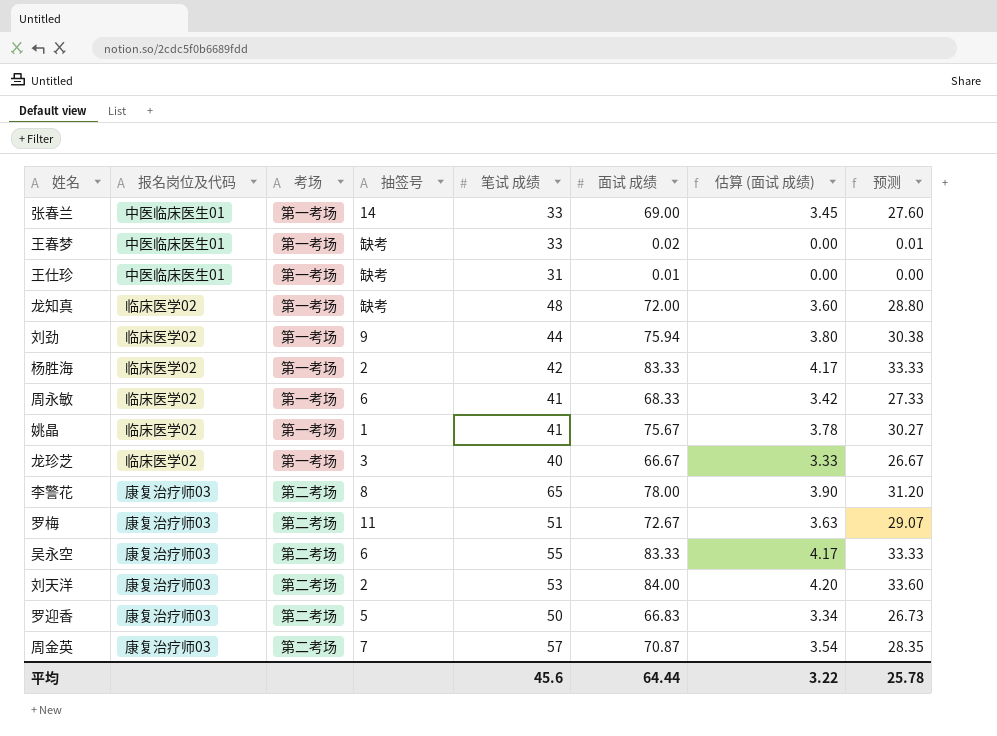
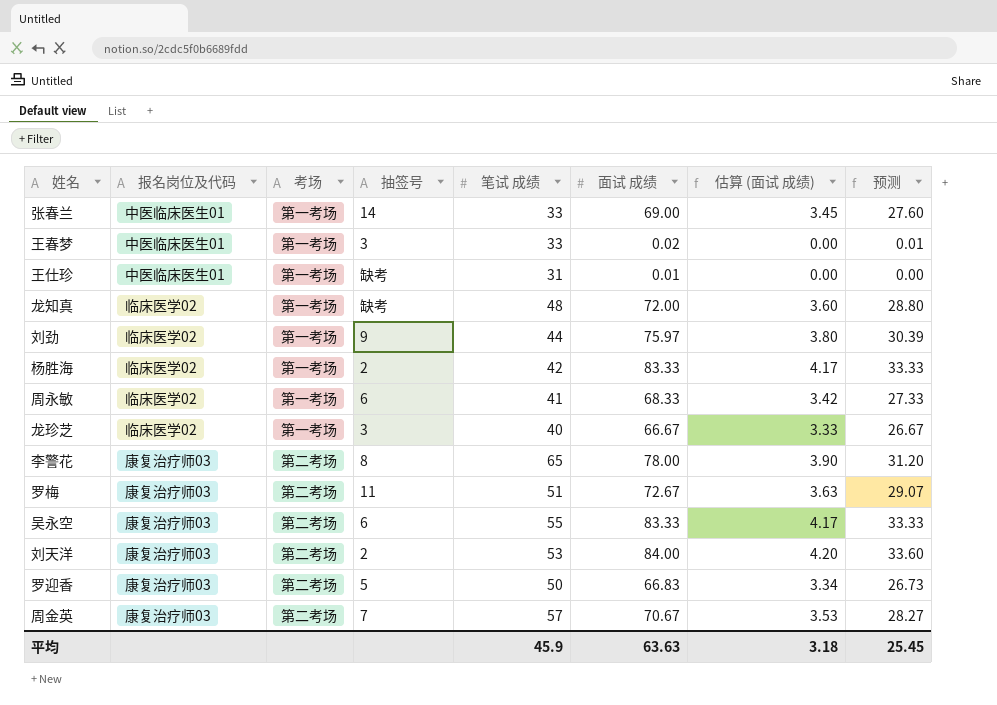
row 姚晶: 临床医学02 | 第一考场 | 1 | 41 | 75.67 | 3.78 | 30.27 -> none
王春梦 | 抽签号: 缺考 -> 3
刘劲 | 面试 成绩: 75.94 -> 75.97
刘劲 | 预测: 30.38 -> 30.39
周金英 | 面试 成绩: 70.87 -> 70.67
周金英 | 估算 (面试 成绩): 3.54 -> 3.53
周金英 | 预测: 28.35 -> 28.27
平均 | 笔试 成绩: 45.6 -> 45.9
平均 | 面试 成绩: 64.44 -> 63.63
平均 | 估算 (面试 成绩): 3.22 -> 3.18
平均 | 预测: 25.78 -> 25.45

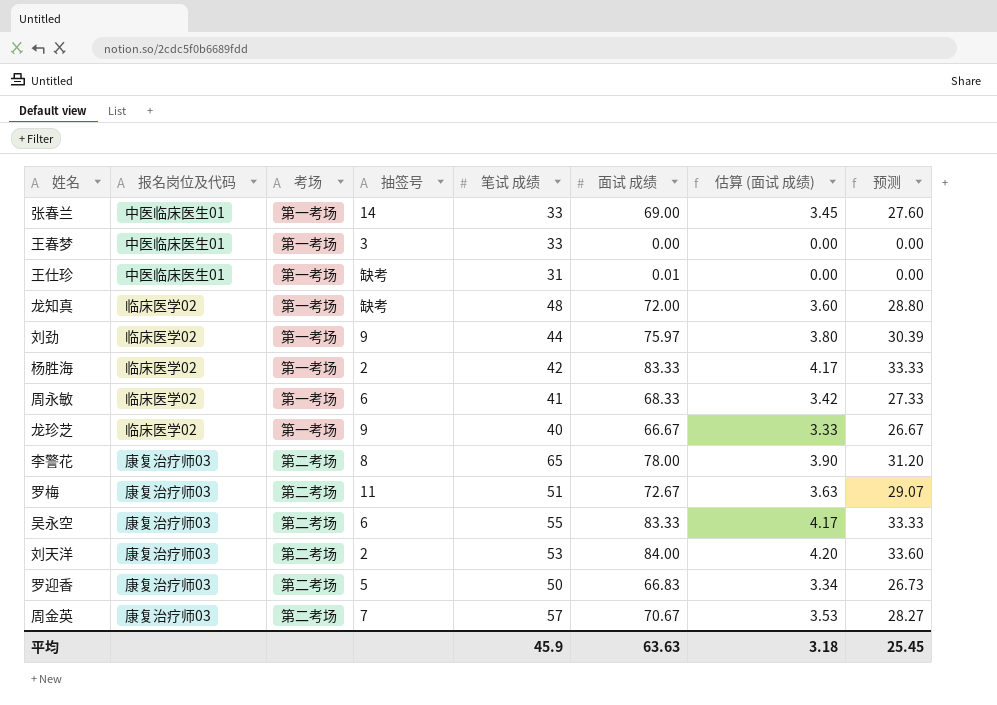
王春梦 | 面试 成绩: 0.02 -> 0.00
王春梦 | 预测: 0.01 -> 0.00
龙珍芝 | 抽签号: 3 -> 9

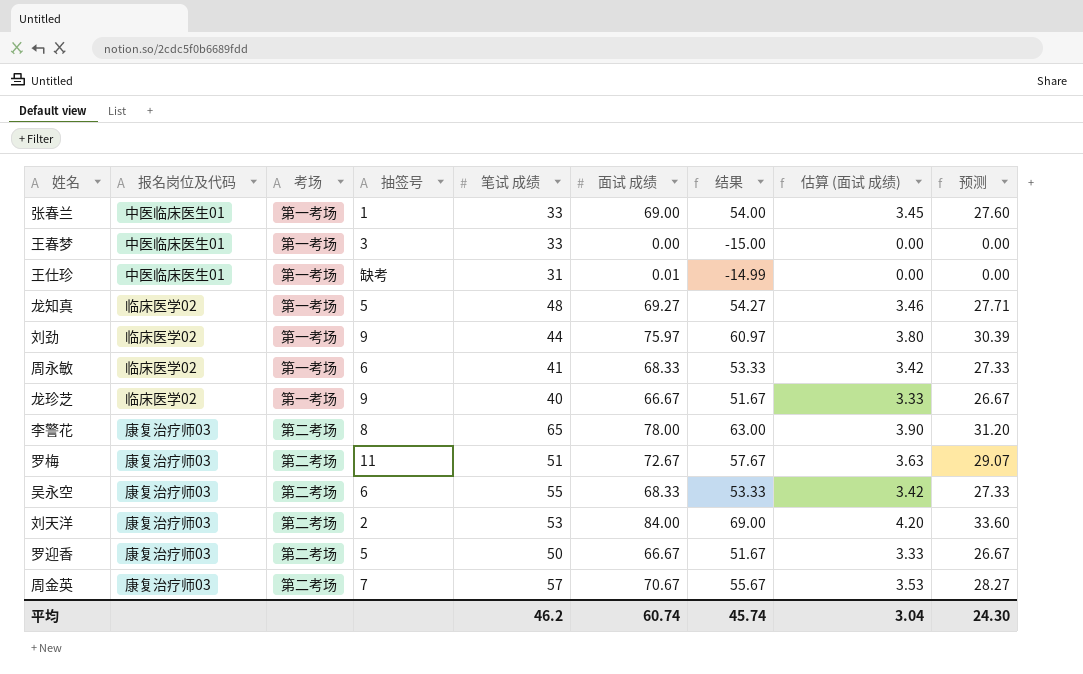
column 结果 | formula: none -> [面试 成绩] - 15
row 杨胜海: 临床医学02 | 第一考场 | 2 | 42 | 83.33 | 4.17 | 33.33 -> none
张春兰 | 抽签号: 14 -> 1
龙知真 | 抽签号: 缺考 -> 5
龙知真 | 面试 成绩: 72.00 -> 69.27
龙知真 | 估算 (面试 成绩): 3.60 -> 3.46
龙知真 | 预测: 28.80 -> 27.71
吴永空 | 面试 成绩: 83.33 -> 68.33
吴永空 | 估算 (面试 成绩): 4.17 -> 3.42
吴永空 | 预测: 33.33 -> 27.33
罗迎香 | 面试 成绩: 66.83 -> 66.67
罗迎香 | 估算 (面试 成绩): 3.34 -> 3.33
罗迎香 | 预测: 26.73 -> 26.67
平均 | 笔试 成绩: 45.9 -> 46.2
平均 | 面试 成绩: 63.63 -> 60.74
平均 | 估算 (面试 成绩): 3.18 -> 3.04
平均 | 预测: 25.45 -> 24.30

